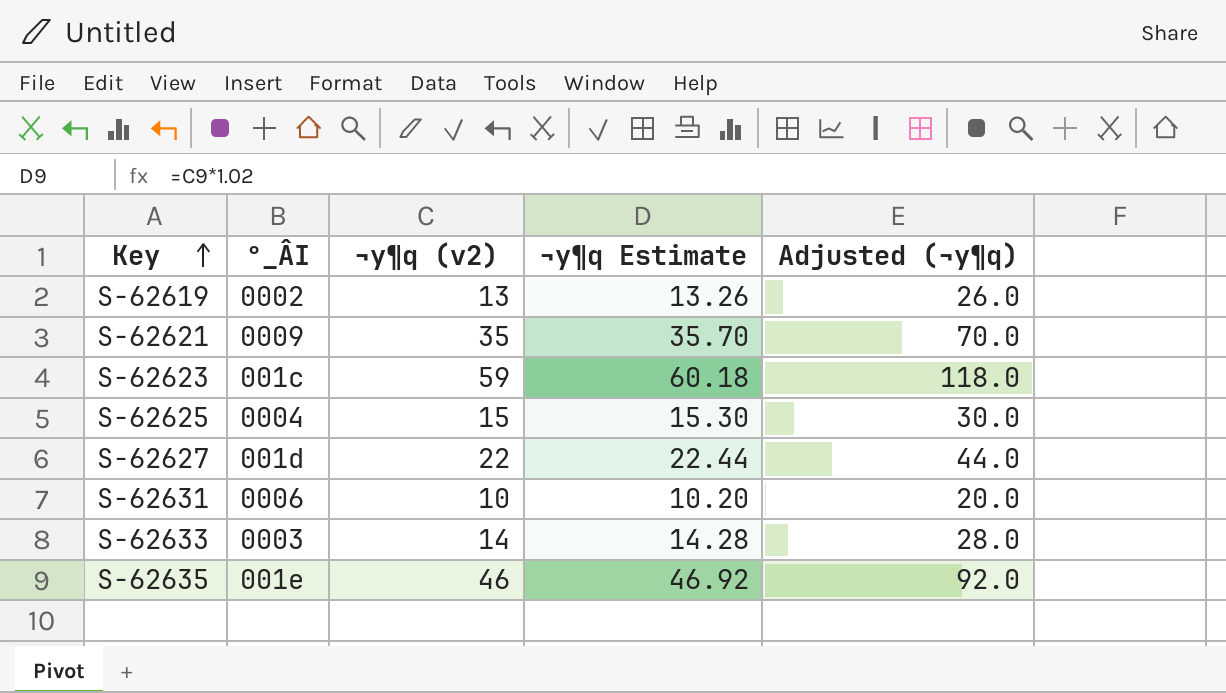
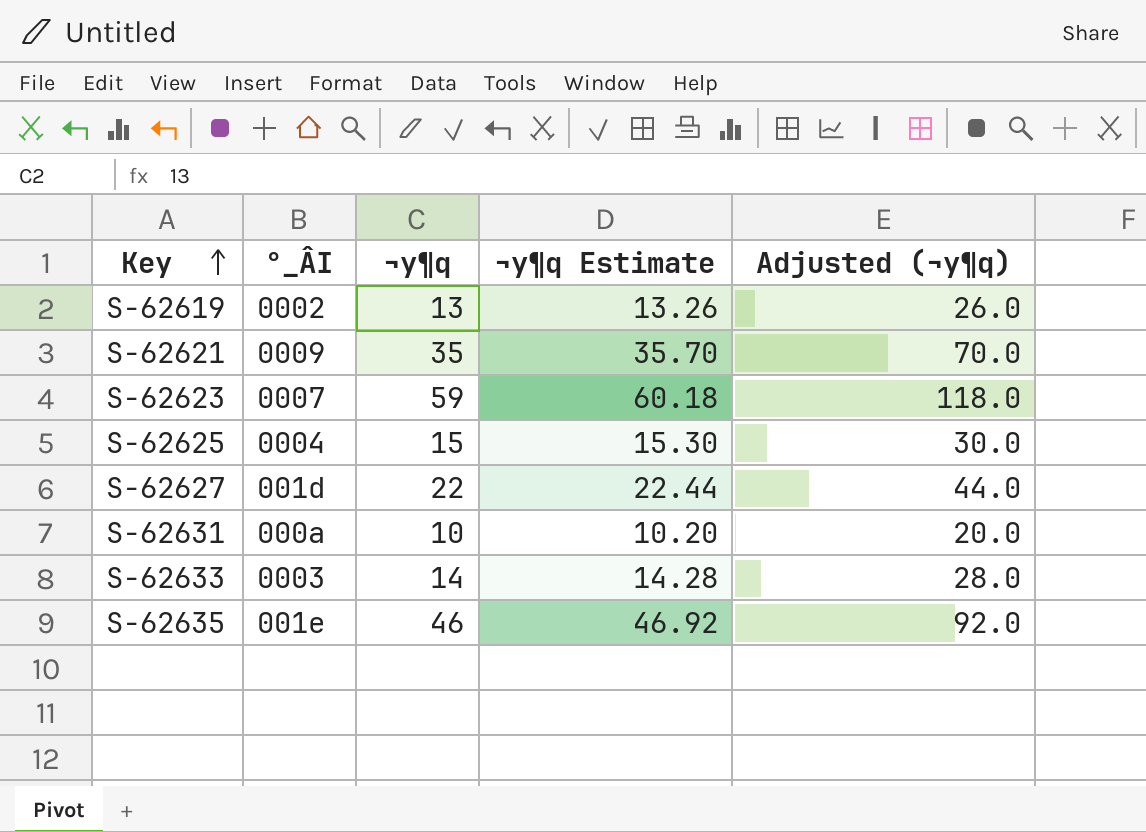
column name: ¬y¶q (v2) -> ¬y¶q
S-62623 | °_ÂI: 001c -> 0007
S-62631 | °_ÂI: 0006 -> 000a

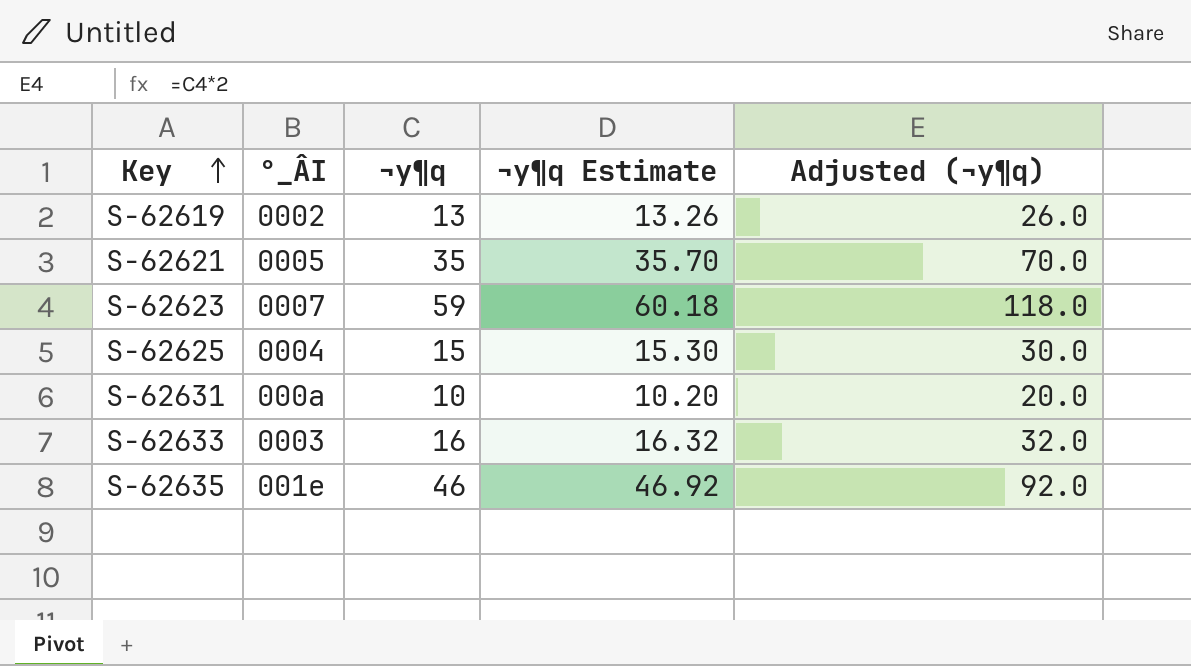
row S-62627: 001d | 22 | 22.44 | 44.0 -> none
S-62621 | °_ÂI: 0009 -> 0005
S-62633 | ¬y¶q: 14 -> 16
S-62633 | ¬y¶q Estimate: 14.28 -> 16.32
S-62633 | Adjusted (¬y¶q): 28.0 -> 32.0

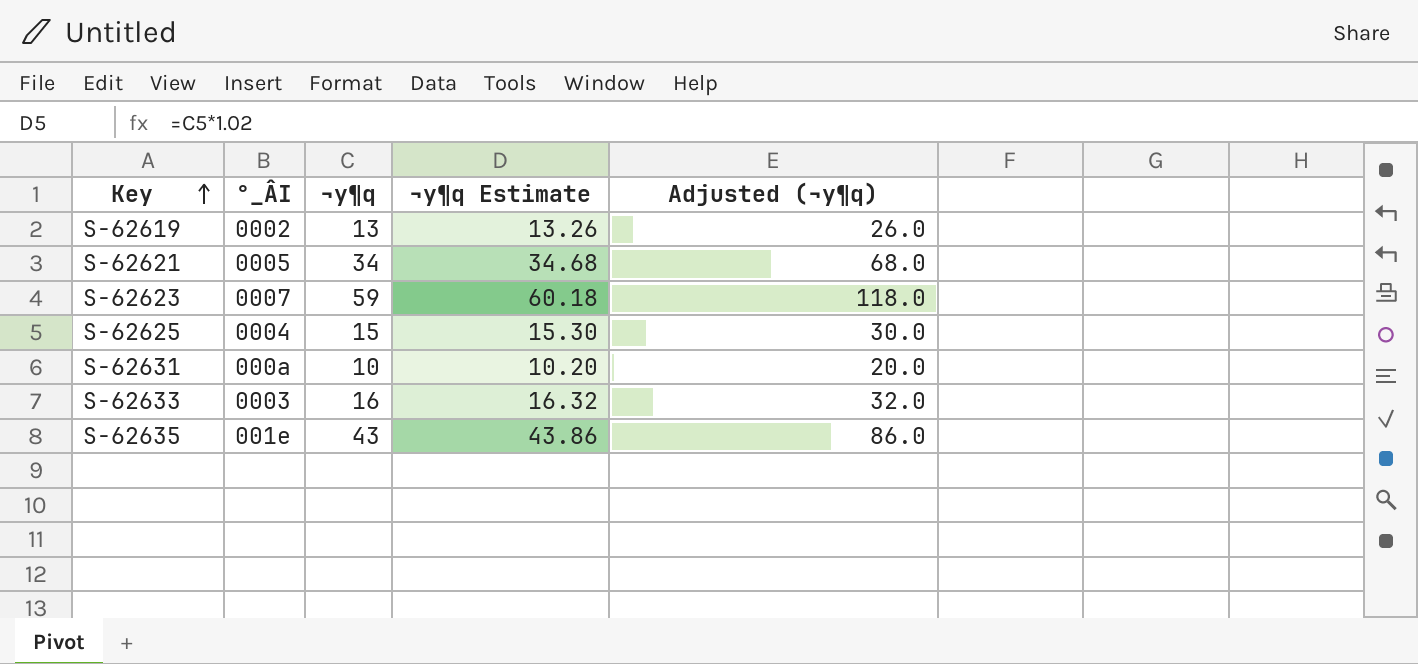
S-62621 | ¬y¶q: 35 -> 34
S-62621 | ¬y¶q Estimate: 35.70 -> 34.68
S-62621 | Adjusted (¬y¶q): 70.0 -> 68.0
S-62635 | ¬y¶q: 46 -> 43
S-62635 | ¬y¶q Estimate: 46.92 -> 43.86
S-62635 | Adjusted (¬y¶q): 92.0 -> 86.0

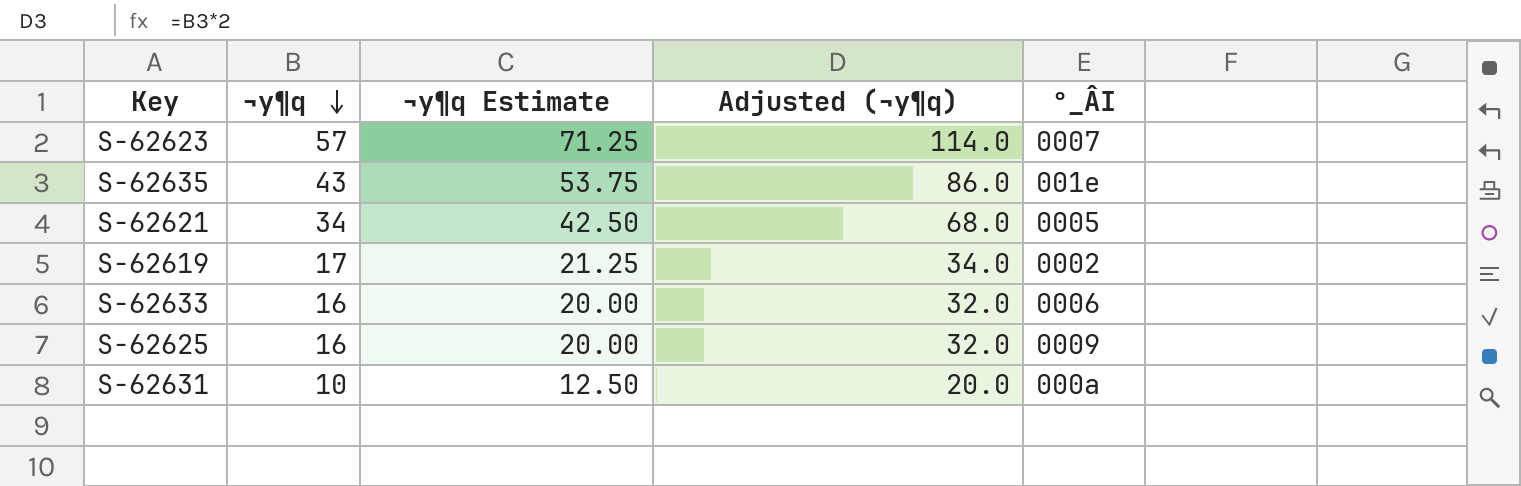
row order: Key ascending -> ¬y¶q descending
column ¬y¶q Estimate | formula: [¬y¶q] * 1.02 -> [¬y¶q] * 1.25
column °_ÂI | position: 2 -> 5
S-62623 | ¬y¶q: 59 -> 57
S-62623 | Adjusted (¬y¶q): 118.0 -> 114.0
S-62619 | ¬y¶q: 13 -> 17
S-62619 | Adjusted (¬y¶q): 26.0 -> 34.0
S-62633 | °_ÂI: 0003 -> 0006
S-62625 | ¬y¶q: 15 -> 16
S-62625 | Adjusted (¬y¶q): 30.0 -> 32.0
S-62625 | °_ÂI: 0004 -> 0009

